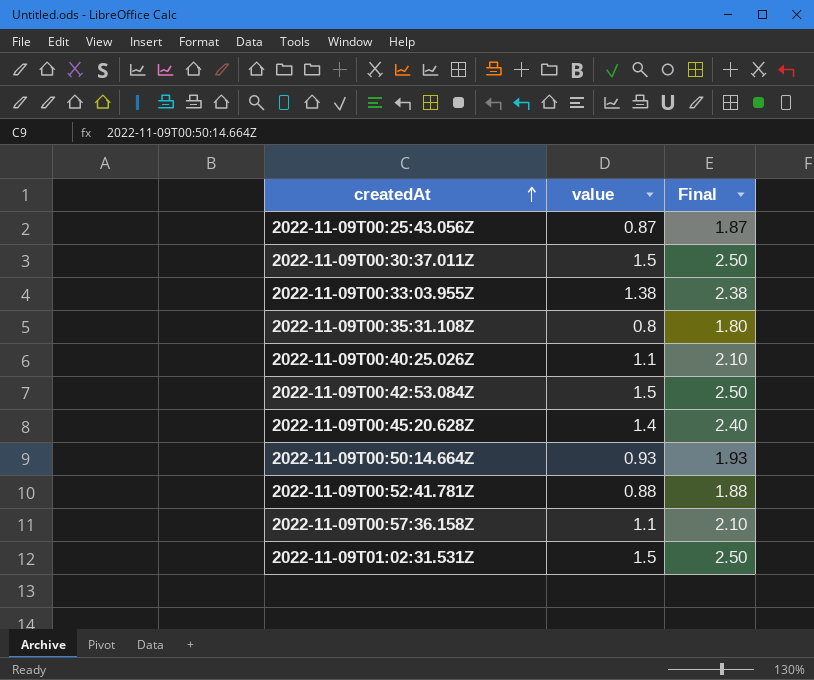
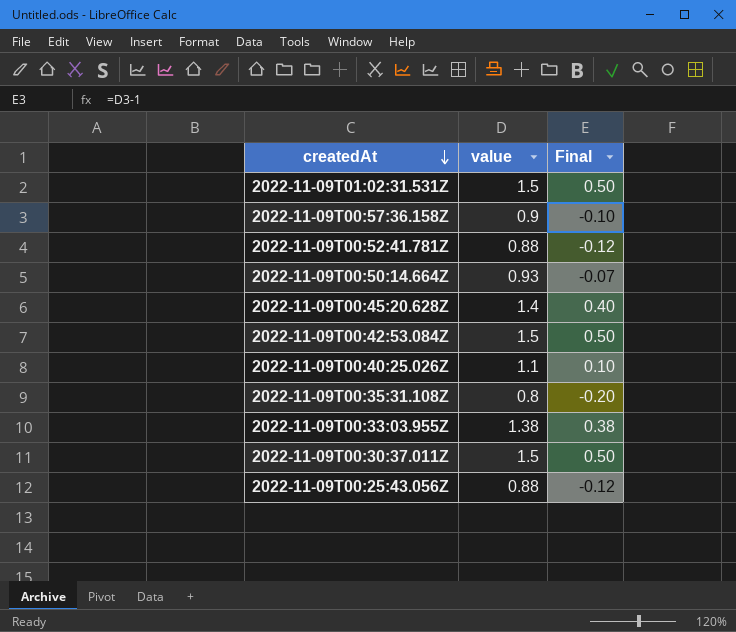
row order: createdAt ascending -> createdAt descending
column Final | formula: [value] + 1 -> [value] - 1
2022-11-09T00:57:36.158Z | value: 1.1 -> 0.9
2022-11-09T00:25:43.056Z | value: 0.87 -> 0.88

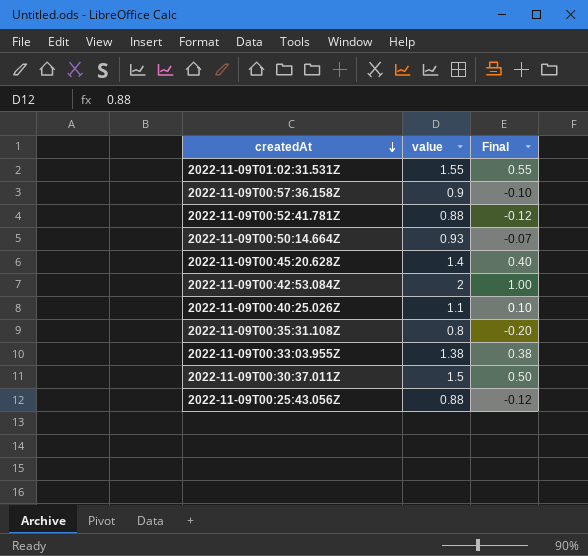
2022-11-09T01:02:31.531Z | value: 1.5 -> 1.55
2022-11-09T01:02:31.531Z | Final: 0.50 -> 0.55
2022-11-09T00:42:53.084Z | value: 1.5 -> 2
2022-11-09T00:42:53.084Z | Final: 0.50 -> 1.00

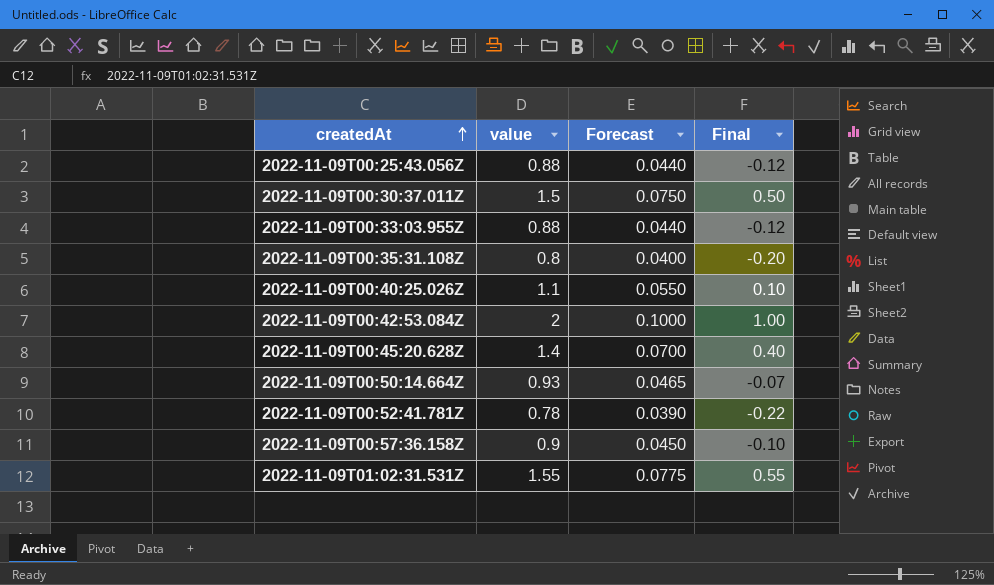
row order: createdAt descending -> createdAt ascending
column Forecast | formula: none -> [value] * 0.05
2022-11-09T00:33:03.955Z | value: 1.38 -> 0.88
2022-11-09T00:33:03.955Z | Final: 0.38 -> -0.12
2022-11-09T00:52:41.781Z | value: 0.88 -> 0.78
2022-11-09T00:52:41.781Z | Final: -0.12 -> -0.22

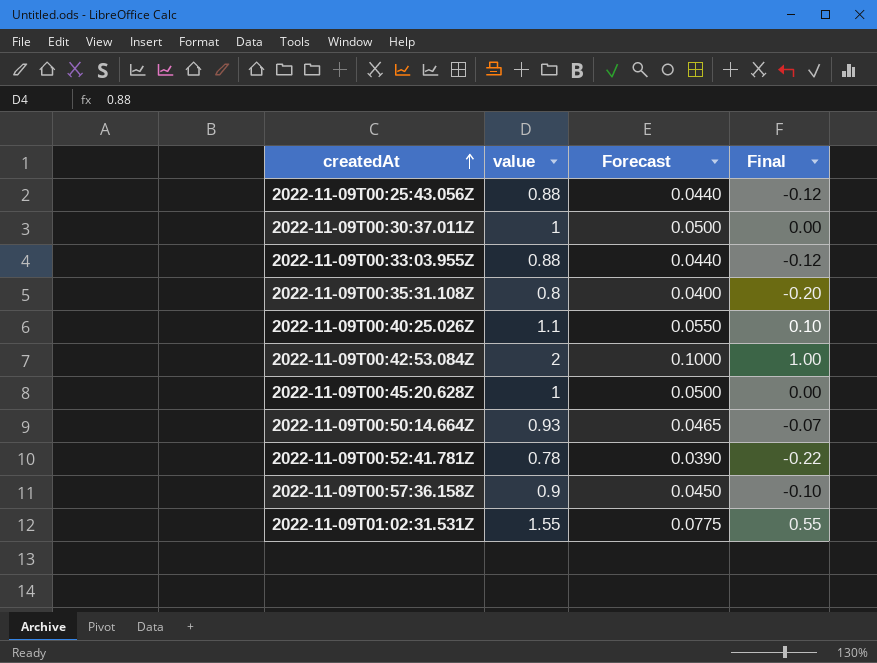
2022-11-09T00:30:37.011Z | value: 1.5 -> 1
2022-11-09T00:30:37.011Z | Forecast: 0.0750 -> 0.0500
2022-11-09T00:30:37.011Z | Final: 0.50 -> 0.00
2022-11-09T00:45:20.628Z | value: 1.4 -> 1
2022-11-09T00:45:20.628Z | Forecast: 0.0700 -> 0.0500
2022-11-09T00:45:20.628Z | Final: 0.40 -> 0.00

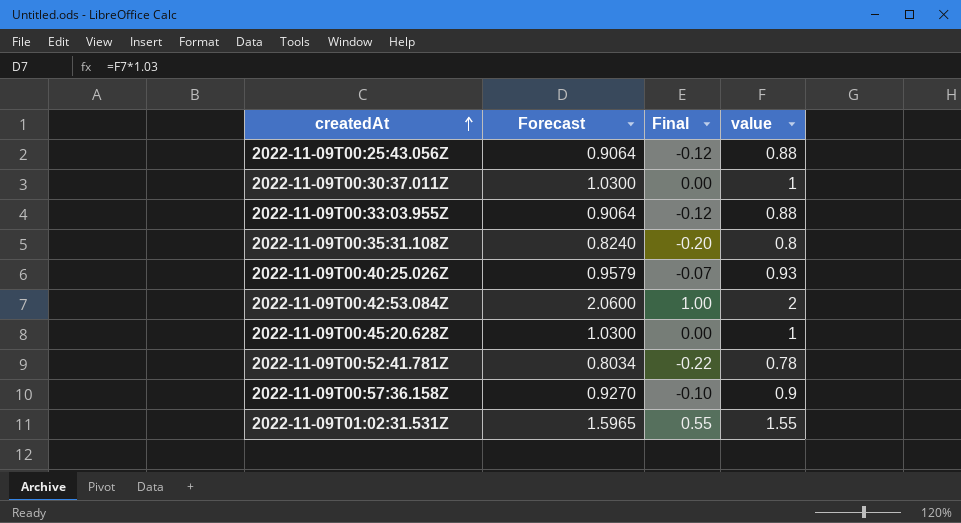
column Forecast | formula: [value] * 0.05 -> [value] * 1.03
column value | position: 2 -> 4
row 2022-11-09T00:50:14.664Z: 0.93 | 0.0465 | -0.07 -> none
2022-11-09T00:40:25.026Z | Final: 0.10 -> -0.07
2022-11-09T00:40:25.026Z | value: 1.1 -> 0.93

